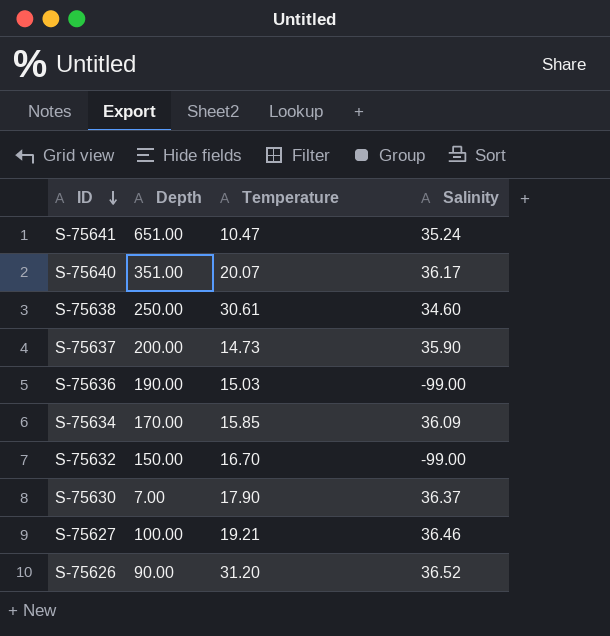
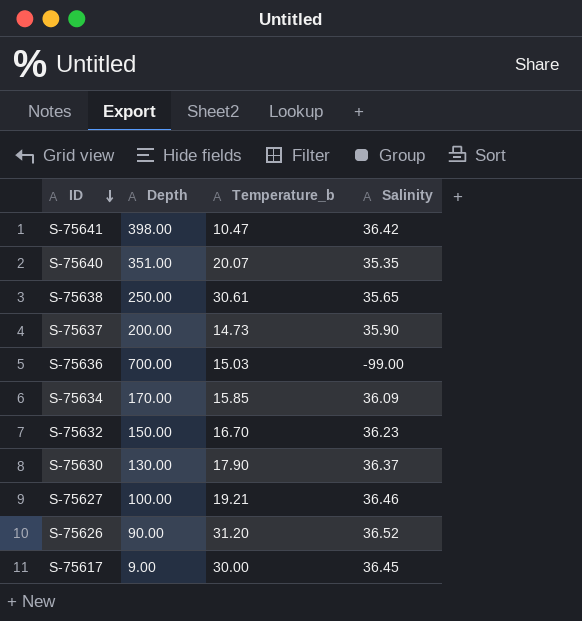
column name: Temperature -> Temperature_b
S-75641 | Depth: 651.00 -> 398.00
S-75641 | Salinity: 35.24 -> 36.42
S-75640 | Salinity: 36.17 -> 35.35
S-75638 | Salinity: 34.60 -> 35.65
S-75636 | Depth: 190.00 -> 700.00
S-75632 | Salinity: -99.00 -> 36.23
S-75630 | Depth: 7.00 -> 130.00
row S-75617: none -> 9.00 | 30.00 | 36.45

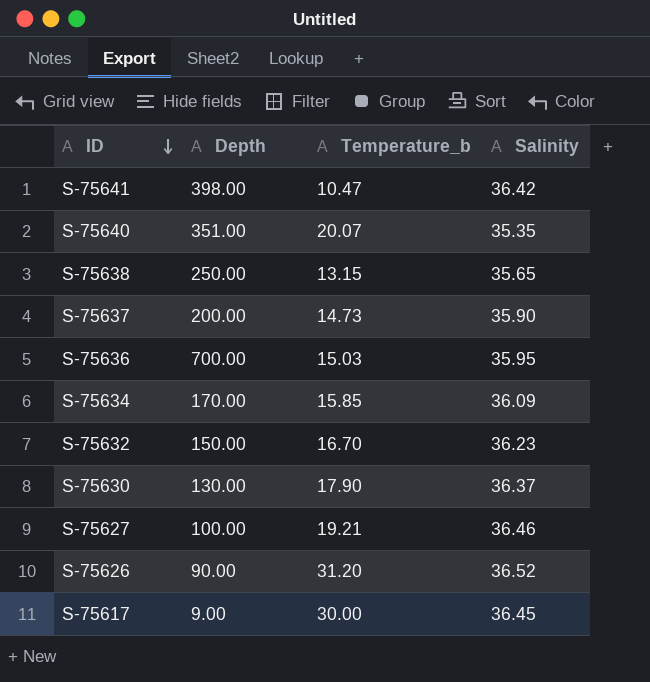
S-75638 | Temperature_b: 30.61 -> 13.15
S-75636 | Salinity: -99.00 -> 35.95

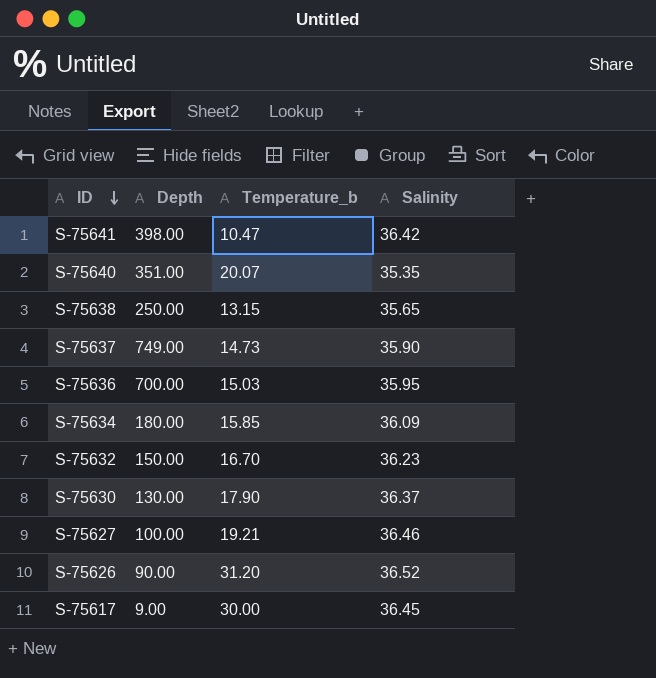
S-75637 | Depth: 200.00 -> 749.00
S-75634 | Depth: 170.00 -> 180.00

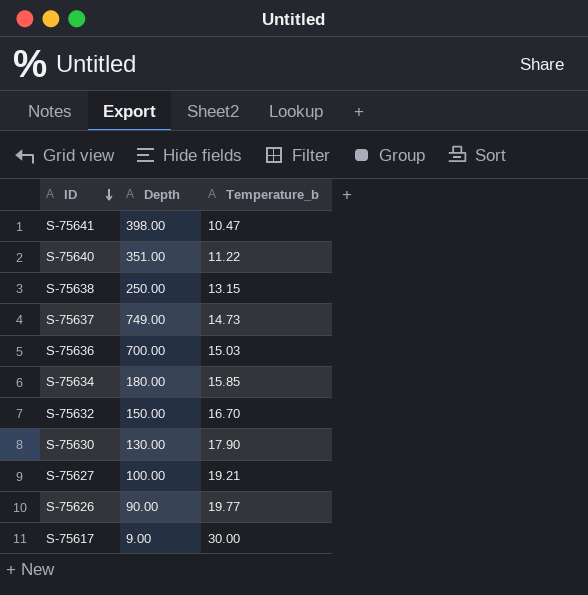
column Salinity | position: 4 -> none
S-75640 | Temperature_b: 20.07 -> 11.22
S-75626 | Temperature_b: 31.20 -> 19.77

